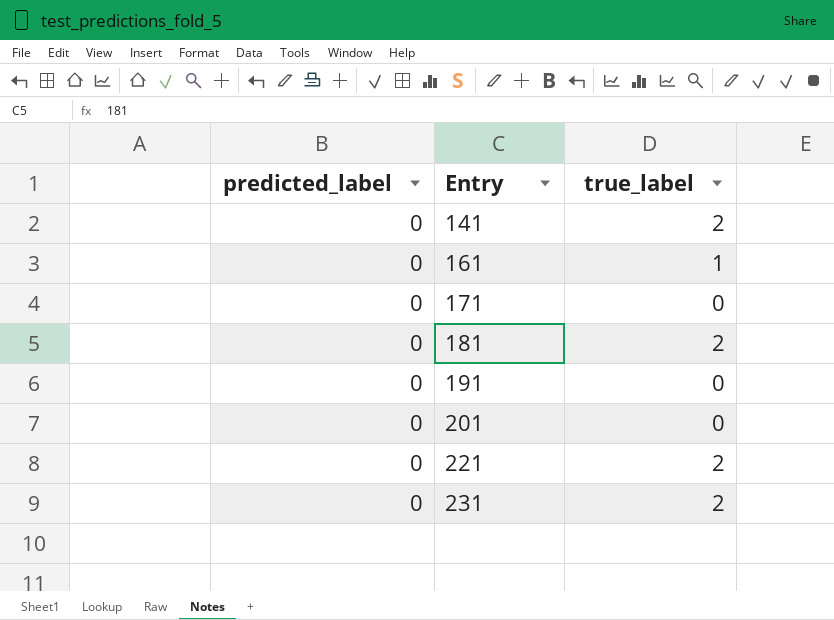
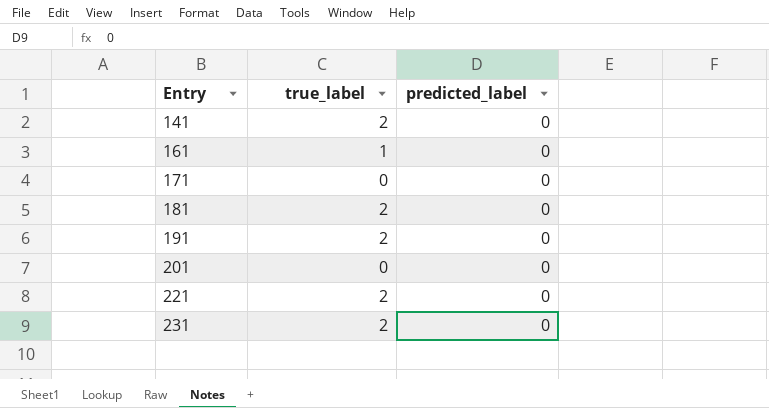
column predicted_label | position: 1 -> 3
191 | true_label: 0 -> 2

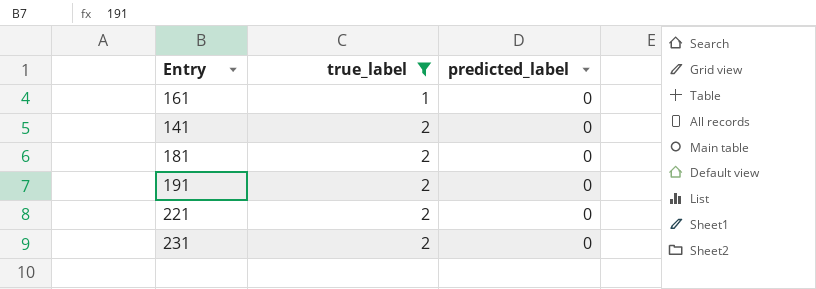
filter: none -> true_label != 0
row order: Entry ascending -> true_label ascending

